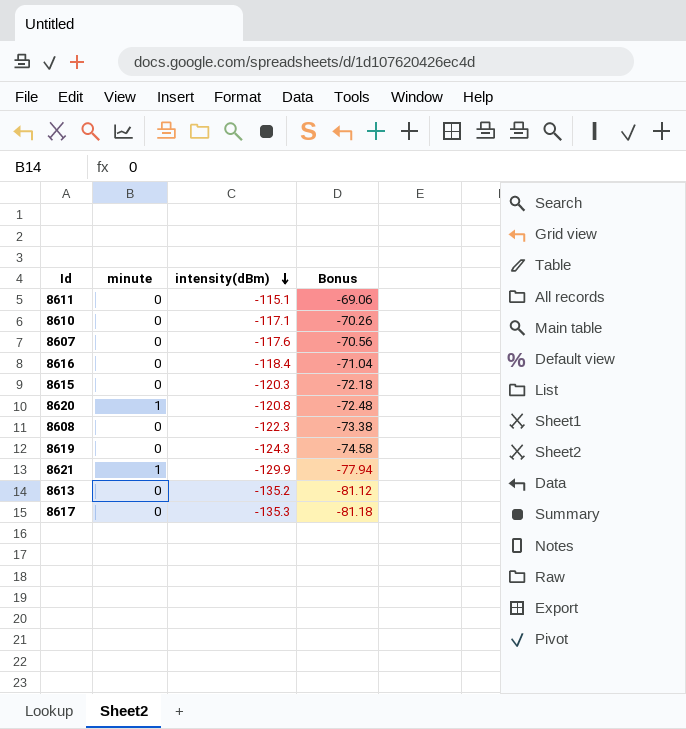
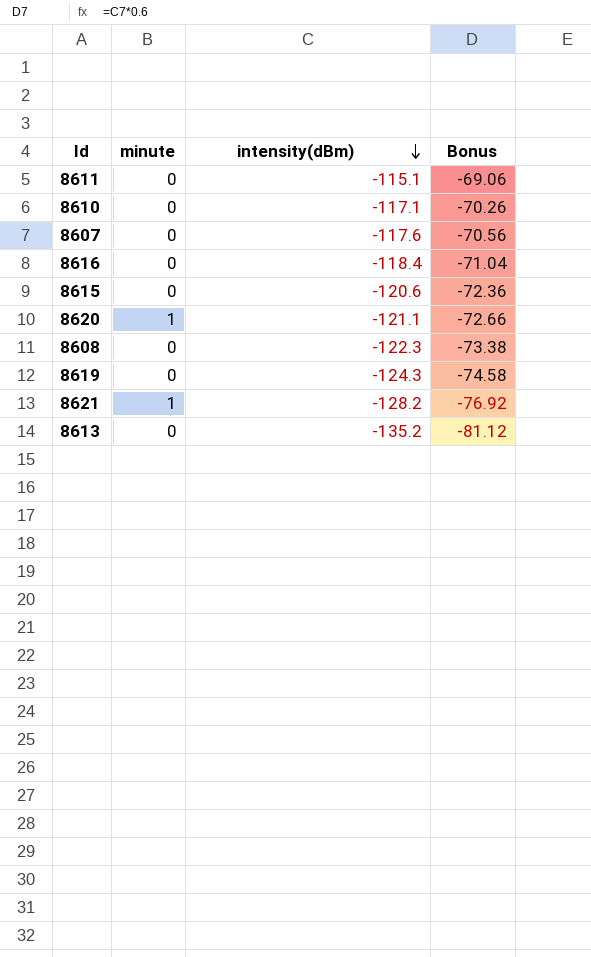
row 8617: 0 | -135.3 | -81.18 -> none
8615 | intensity(dBm): -120.3 -> -120.6
8615 | Bonus: -72.18 -> -72.36
8620 | intensity(dBm): -120.8 -> -121.1
8620 | Bonus: -72.48 -> -72.66
8621 | intensity(dBm): -129.9 -> -128.2
8621 | Bonus: -77.94 -> -76.92

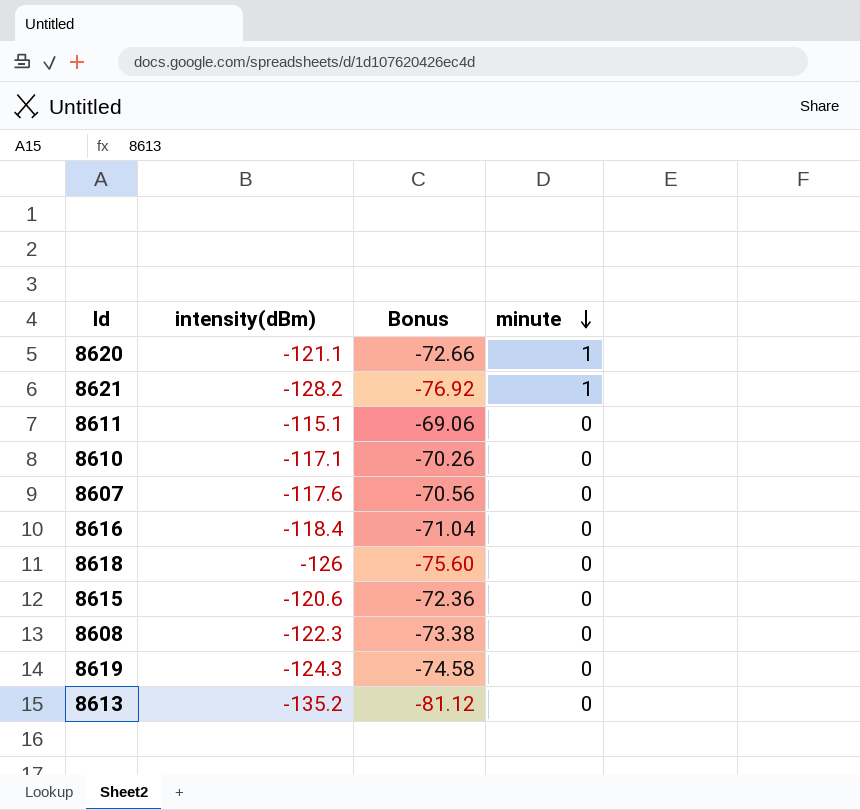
row order: intensity(dBm) descending -> minute descending
column minute | position: 2 -> 4
row 8618: none -> -126 | -75.60 | 0

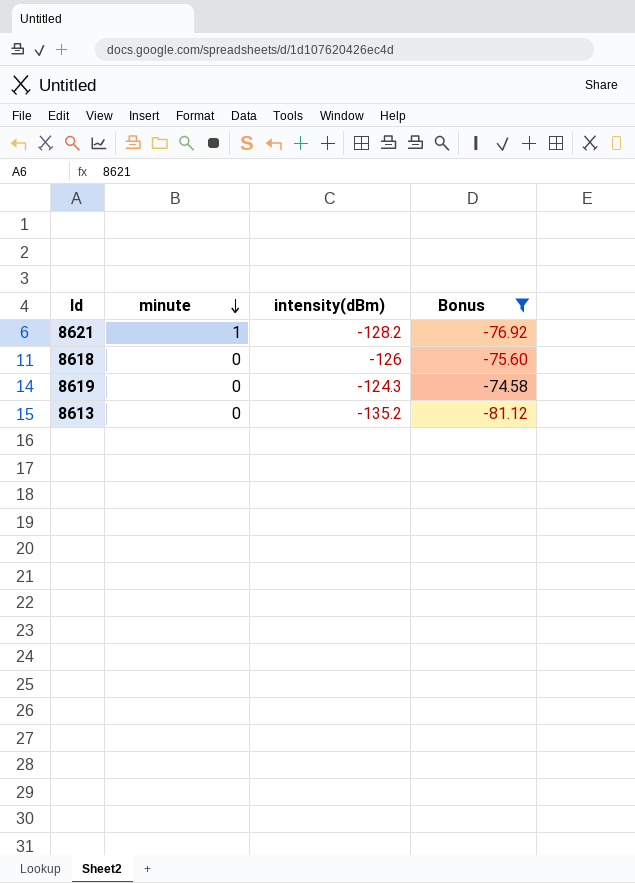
filter: none -> Bonus <= -74.58
column minute | position: 4 -> 2

